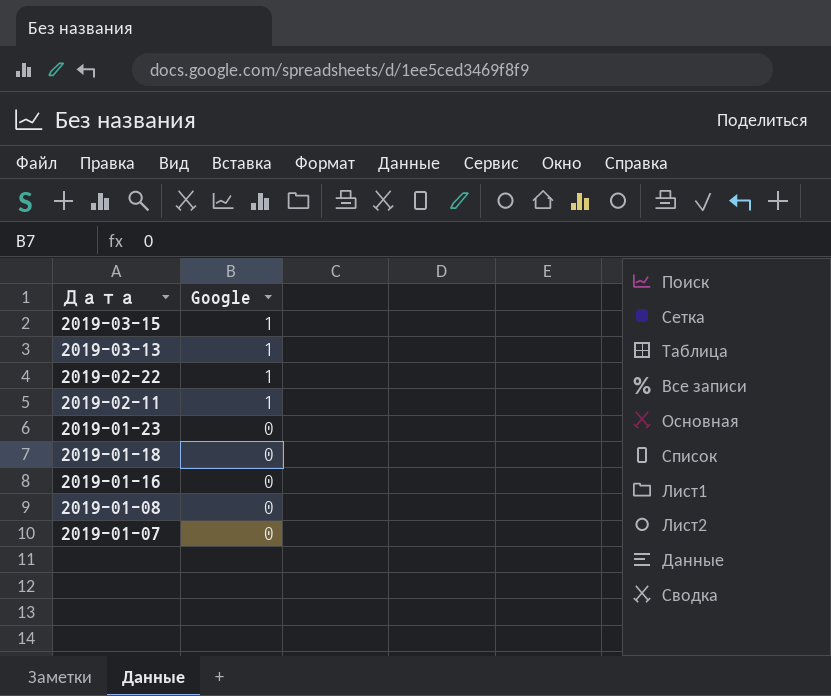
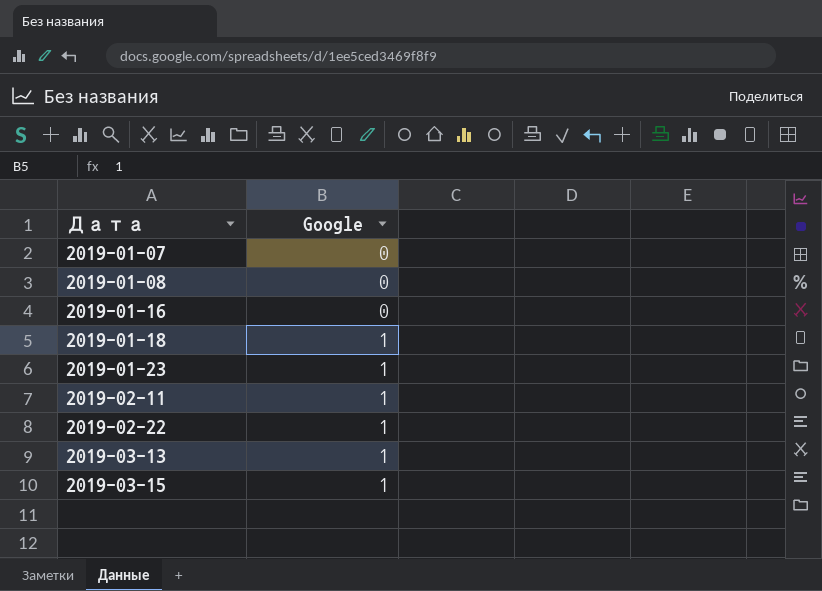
row order: Дата descending -> Дата ascending
2019-01-18 | Google: 0 -> 1
2019-01-23 | Google: 0 -> 1

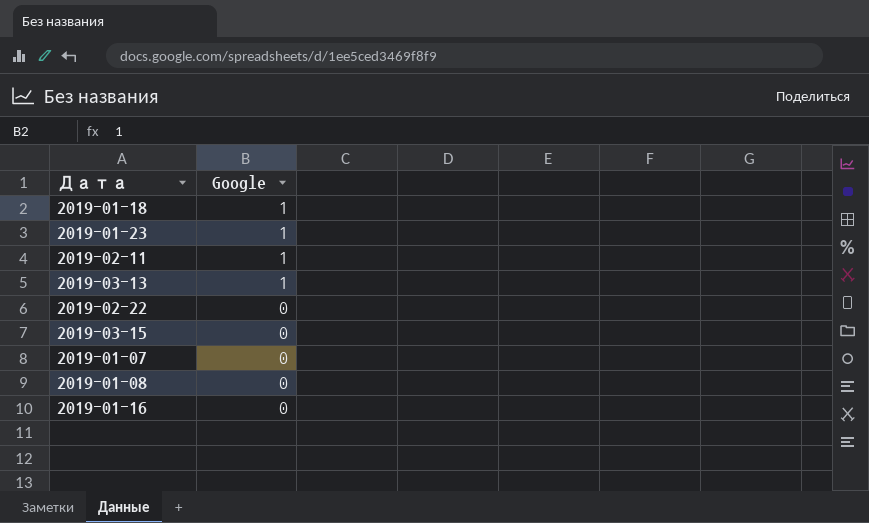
row order: Дата ascending -> Google descending
2019-02-22 | Google: 1 -> 0
2019-03-15 | Google: 1 -> 0

